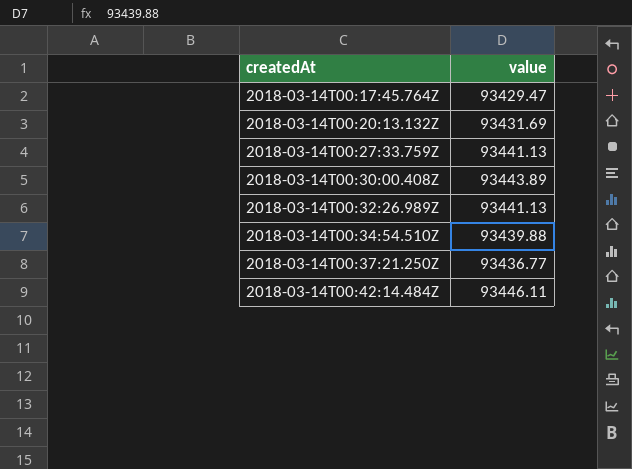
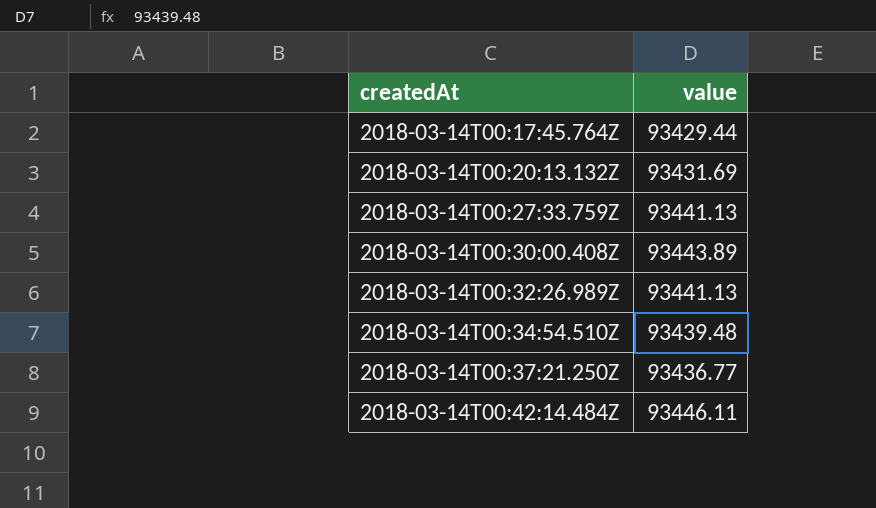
2018-03-14T00:17:45.764Z | value: 93429.47 -> 93429.44
2018-03-14T00:34:54.510Z | value: 93439.88 -> 93439.48

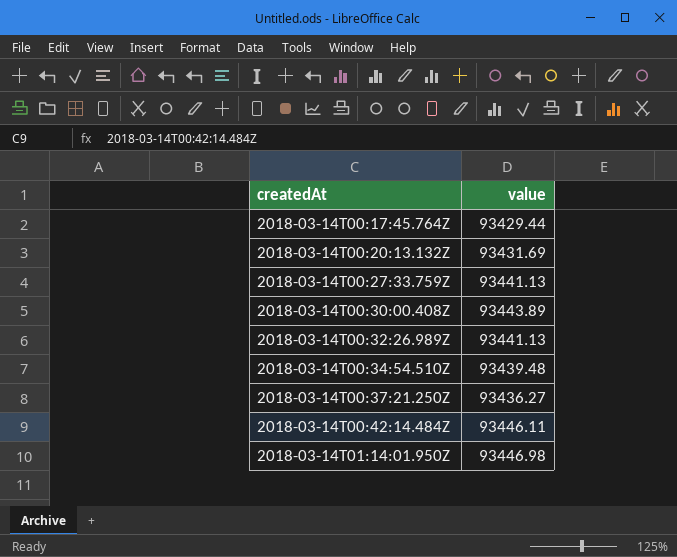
2018-03-14T00:37:21.250Z | value: 93436.77 -> 93436.27
row 2018-03-14T01:14:01.950Z: none -> 93446.98

